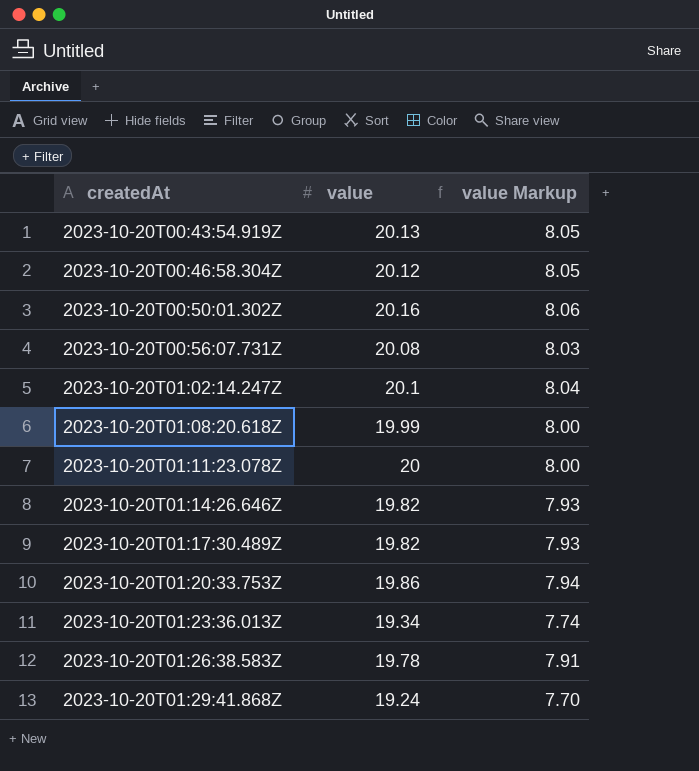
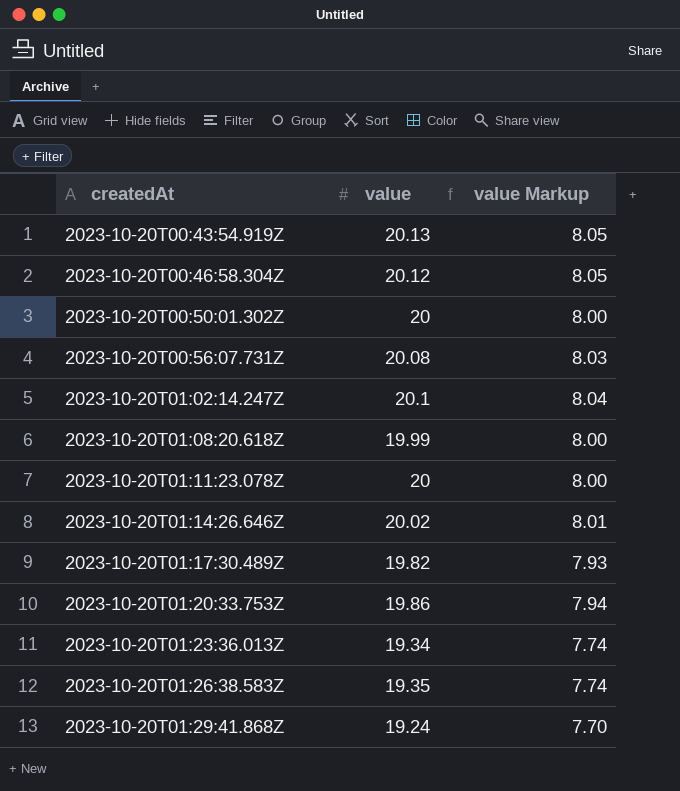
2023-10-20T00:50:01.302Z | value: 20.16 -> 20
2023-10-20T00:50:01.302Z | value Markup: 8.06 -> 8.00
2023-10-20T01:14:26.646Z | value: 19.82 -> 20.02
2023-10-20T01:14:26.646Z | value Markup: 7.93 -> 8.01
2023-10-20T01:26:38.583Z | value: 19.78 -> 19.35
2023-10-20T01:26:38.583Z | value Markup: 7.91 -> 7.74

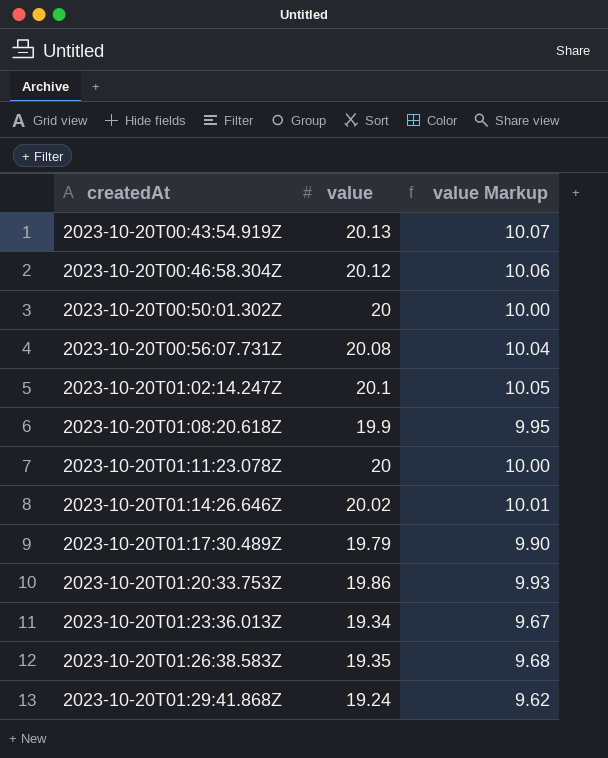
column value Markup | formula: [value] * 0.4 -> [value] * 0.5
2023-10-20T01:08:20.618Z | value: 19.99 -> 19.9
2023-10-20T01:17:30.489Z | value: 19.82 -> 19.79

